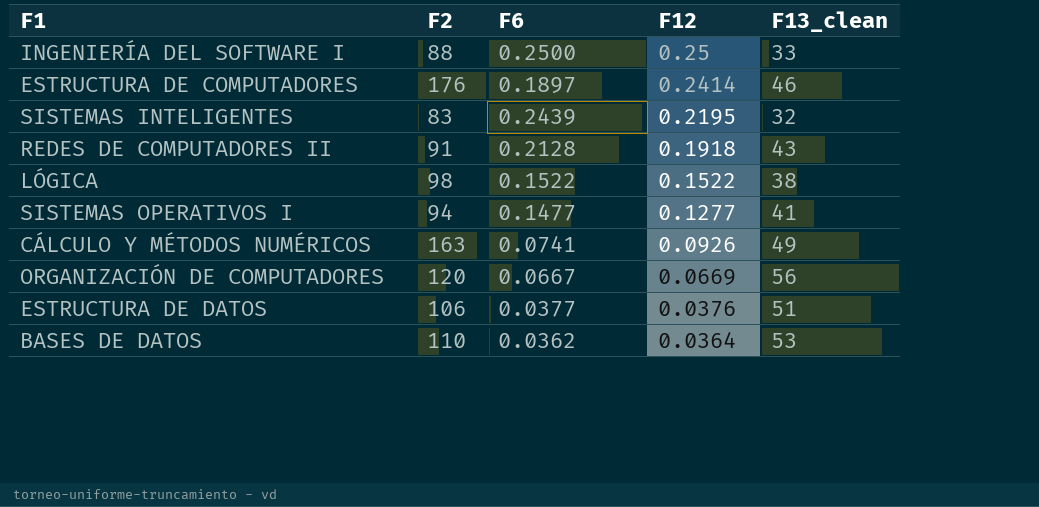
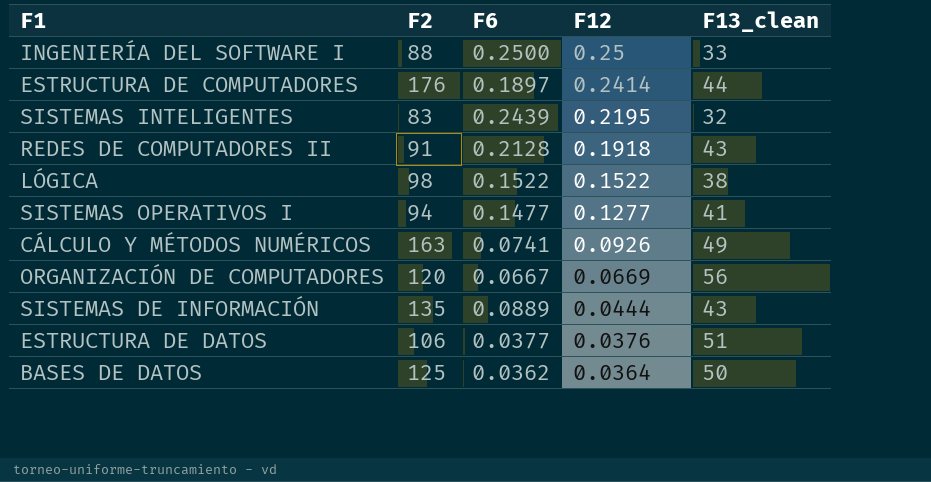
ESTRUCTURA DE COMPUTADORES | F13_clean: 46 -> 44
row SISTEMAS DE INFORMACIÓN: none -> 135 | 0.0889 | 0.0444 | 43
BASES DE DATOS | F2: 110 -> 125
BASES DE DATOS | F13_clean: 53 -> 50

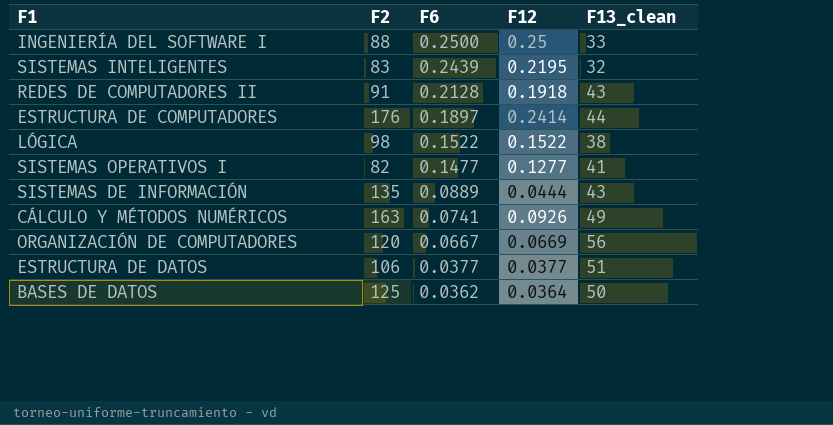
row order: F12 descending -> F6 descending
SISTEMAS OPERATIVOS I | F2: 94 -> 82
ESTRUCTURA DE DATOS | F12: 0.0376 -> 0.0377

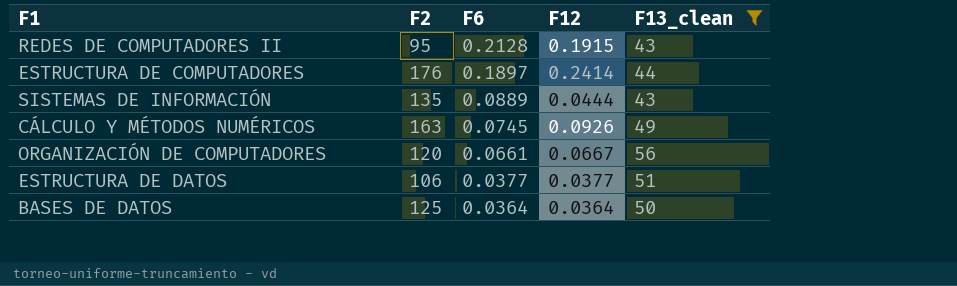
filter: none -> F13_clean >= 43
REDES DE COMPUTADORES II | F2: 91 -> 95
REDES DE COMPUTADORES II | F12: 0.1918 -> 0.1915
CÁLCULO Y MÉTODOS NUMÉRICOS | F6: 0.0741 -> 0.0745
ORGANIZACIÓN DE COMPUTADORES | F6: 0.0667 -> 0.0661
ORGANIZACIÓN DE COMPUTADORES | F12: 0.0669 -> 0.0667
BASES DE DATOS | F6: 0.0362 -> 0.0364

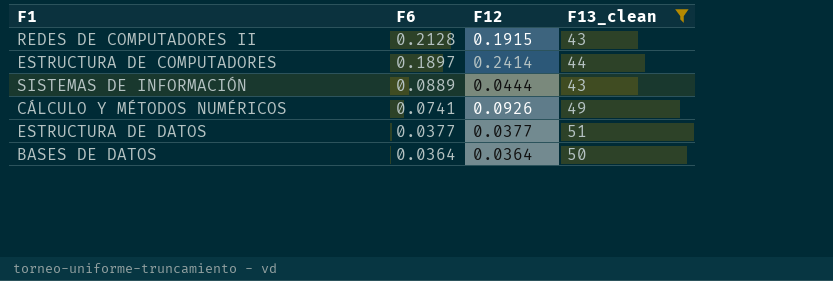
column F2 | position: 2 -> none
row ORGANIZACIÓN DE COMPUTADORES: 120 | 0.0661 | 0.0667 | 56 -> none
CÁLCULO Y MÉTODOS NUMÉRICOS | F6: 0.0745 -> 0.0741

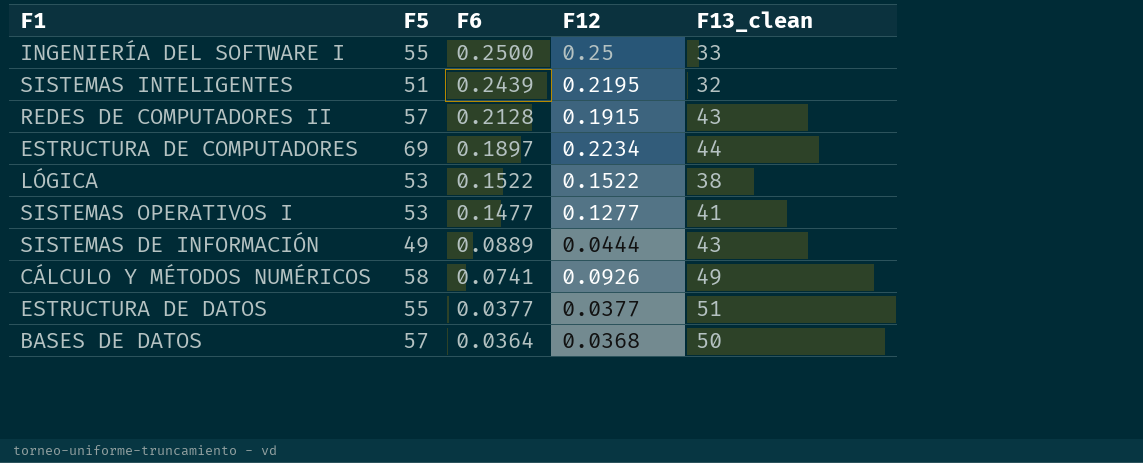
filter: F13_clean >= 43 -> none
column F5 | position: none -> 2
ESTRUCTURA DE COMPUTADORES | F12: 0.2414 -> 0.2234
BASES DE DATOS | F12: 0.0364 -> 0.0368

